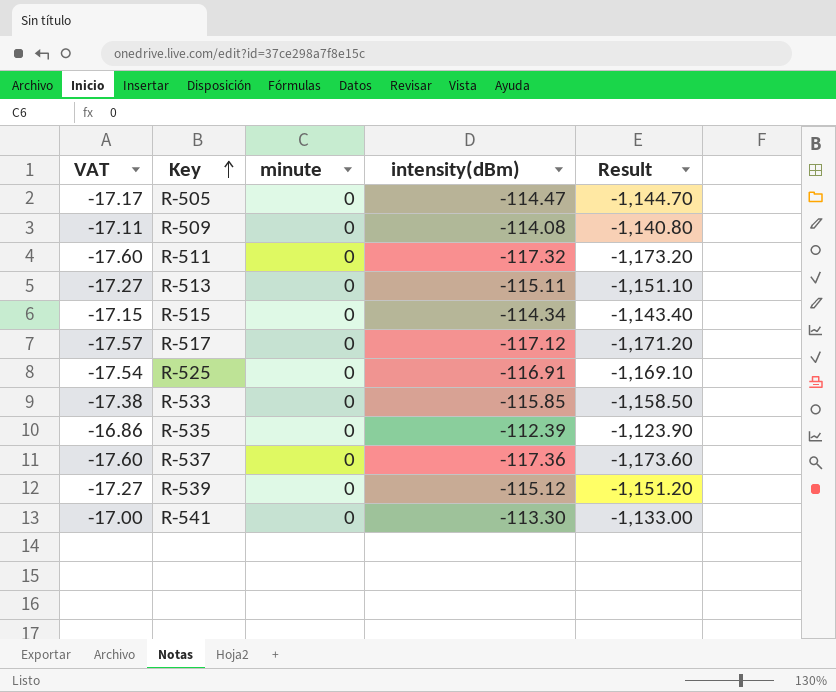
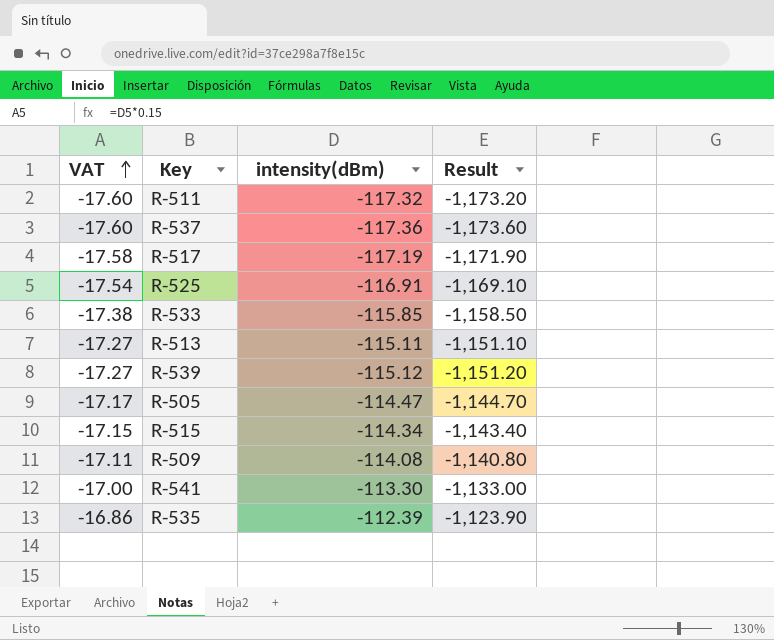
row order: Key ascending -> VAT ascending
column minute | position: 3 -> none
R-517 | VAT: -17.57 -> -17.58
R-517 | intensity(dBm): -117.12 -> -117.19
R-517 | Result: -1,171.20 -> -1,171.90

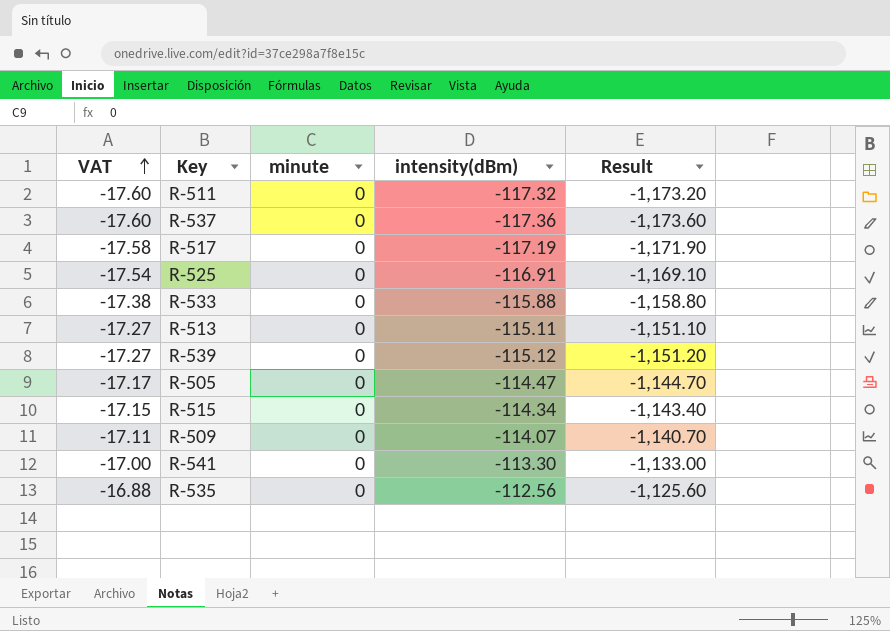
column minute | position: none -> 3
R-533 | intensity(dBm): -115.85 -> -115.88
R-533 | Result: -1,158.50 -> -1,158.80
R-509 | intensity(dBm): -114.08 -> -114.07
R-509 | Result: -1,140.80 -> -1,140.70
R-535 | VAT: -16.86 -> -16.88
R-535 | intensity(dBm): -112.39 -> -112.56
R-535 | Result: -1,123.90 -> -1,125.60

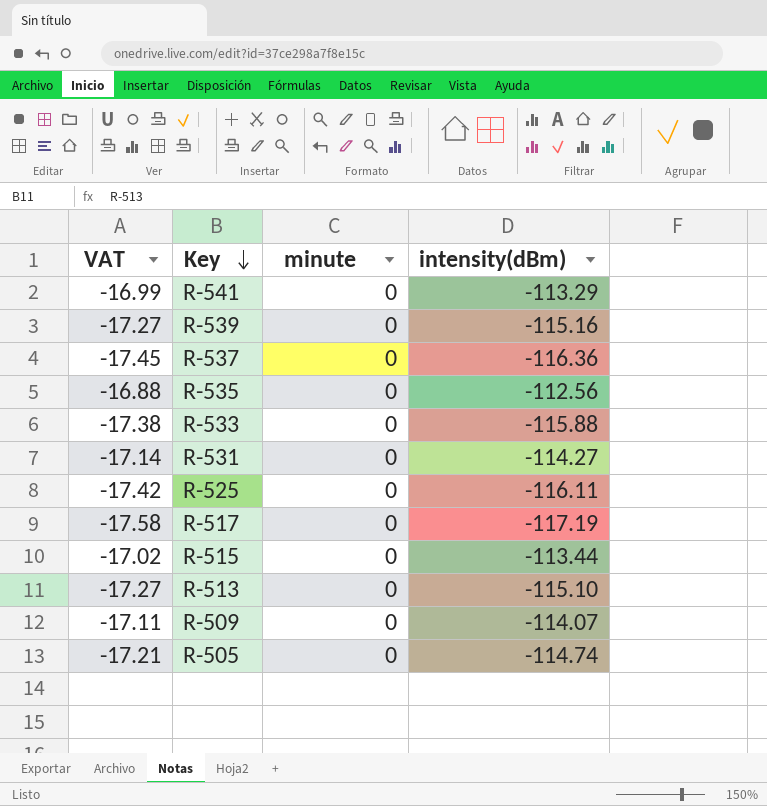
row order: VAT ascending -> Key descending
column Result | formula: [intensity(dBm)] * 10 -> none
row R-511: -17.60 | 0 | -117.32 | -1,173.20 -> none
R-541 | VAT: -17.00 -> -16.99
R-541 | intensity(dBm): -113.30 -> -113.29
R-539 | intensity(dBm): -115.12 -> -115.16
R-537 | VAT: -17.60 -> -17.45
R-537 | intensity(dBm): -117.36 -> -116.36
row R-531: none -> -17.14 | 0 | -114.27
R-525 | VAT: -17.54 -> -17.42
R-525 | intensity(dBm): -116.91 -> -116.11
R-515 | VAT: -17.15 -> -17.02
R-515 | intensity(dBm): -114.34 -> -113.44
R-513 | intensity(dBm): -115.11 -> -115.10
R-505 | VAT: -17.17 -> -17.21
R-505 | intensity(dBm): -114.47 -> -114.74

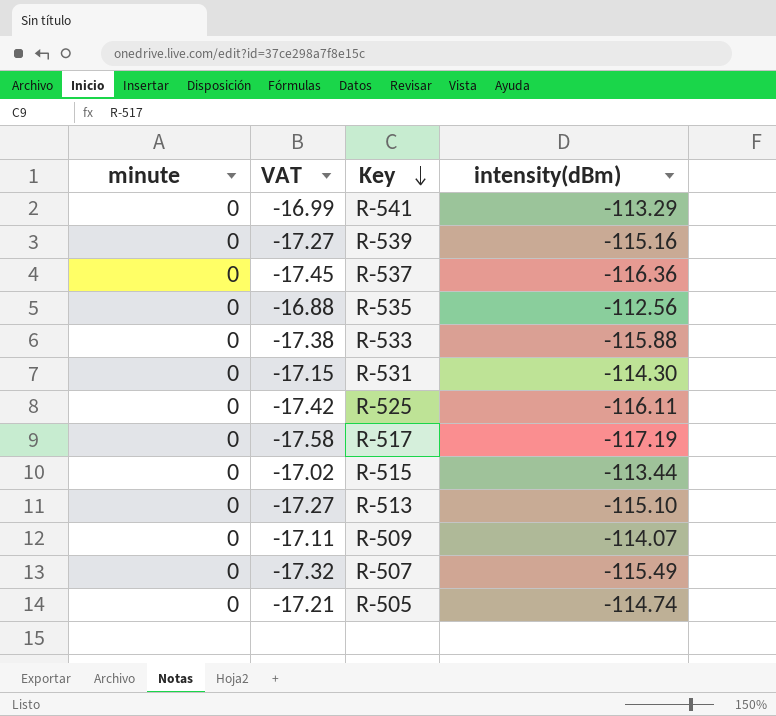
column minute | position: 3 -> 1
R-531 | VAT: -17.14 -> -17.15
R-531 | intensity(dBm): -114.27 -> -114.30
row R-507: none -> 0 | -17.32 | -115.49

